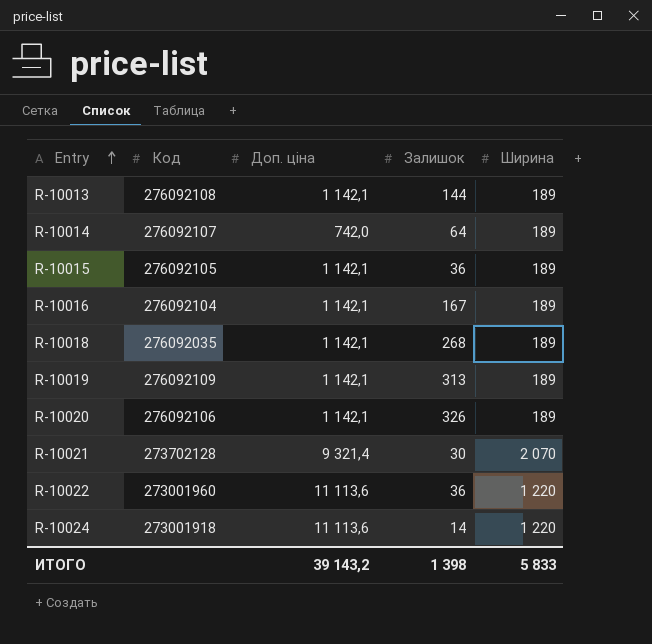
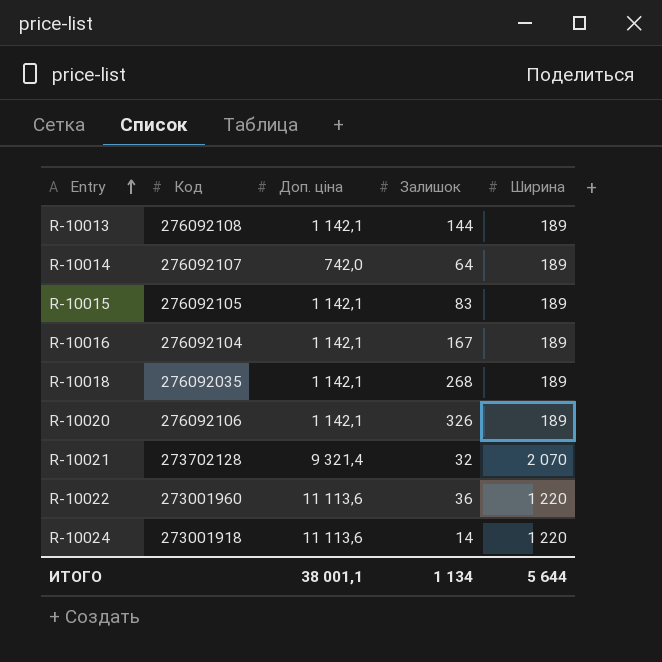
row R-10019: 276092109 | 1 142,1 | 313 | 189 -> none
R-10015 | Залишок: 36 -> 83
R-10021 | Залишок: 30 -> 32
ИТОГО | Доп. ціна: 39 143,2 -> 38 001,1
ИТОГО | Залишок: 1 398 -> 1 134
ИТОГО | Ширина: 5 833 -> 5 644

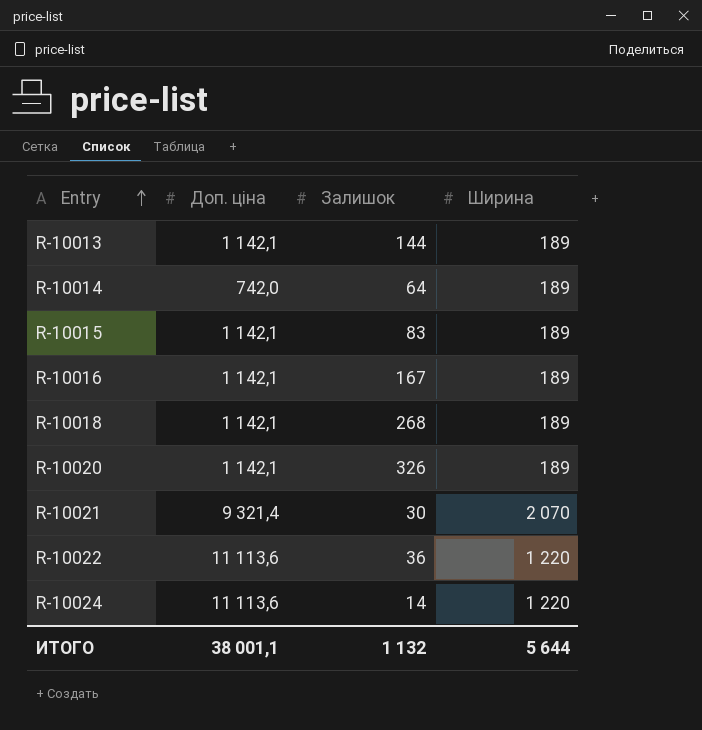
column Код | position: 2 -> none
R-10021 | Залишок: 32 -> 30
ИТОГО | Залишок: 1 134 -> 1 132

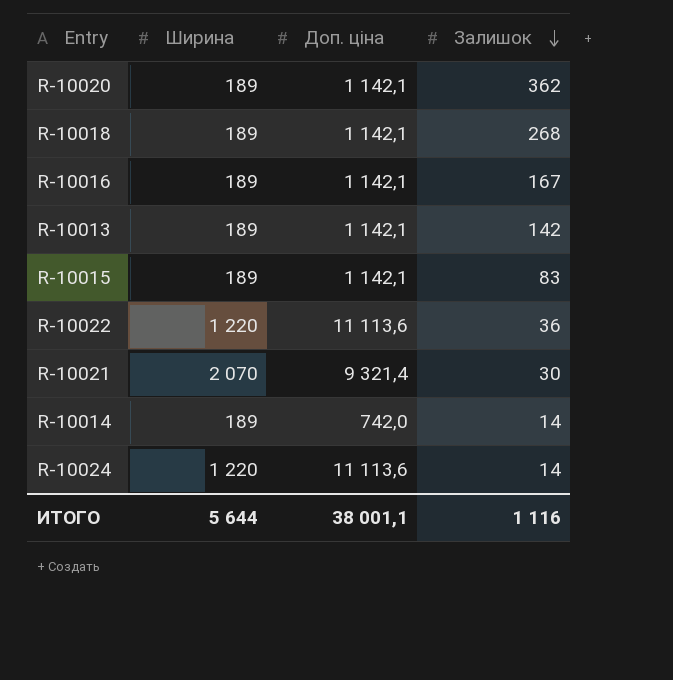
row order: Entry ascending -> Залишок descending
column Ширина | position: 4 -> 2
R-10020 | Залишок: 326 -> 362
R-10013 | Залишок: 144 -> 142
R-10014 | Залишок: 64 -> 14
ИТОГО | Залишок: 1 132 -> 1 116

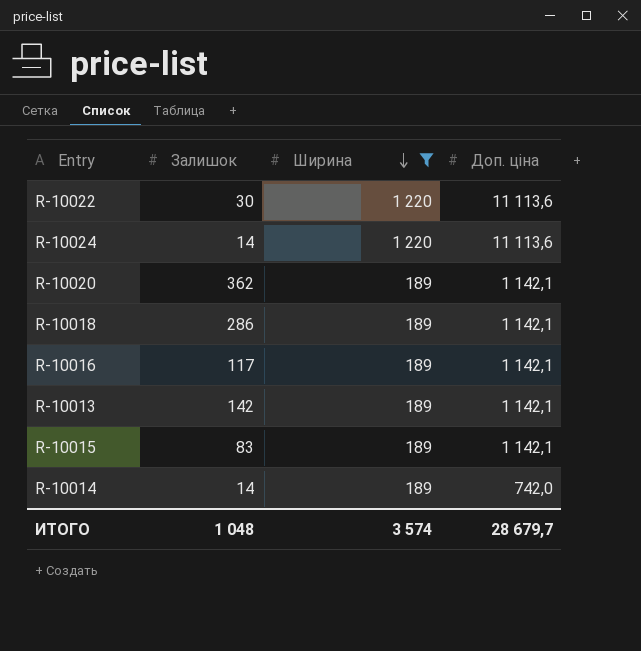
filter: none -> Ширина != 2 070
row order: Залишок descending -> Ширина descending
column Залишок | position: 4 -> 2
R-10022 | Залишок: 36 -> 30
R-10018 | Залишок: 268 -> 286
R-10016 | Залишок: 167 -> 117
ИТОГО | Залишок: 1 116 -> 1 048
ИТОГО | Ширина: 5 644 -> 3 574
ИТОГО | Доп. ціна: 38 001,1 -> 28 679,7

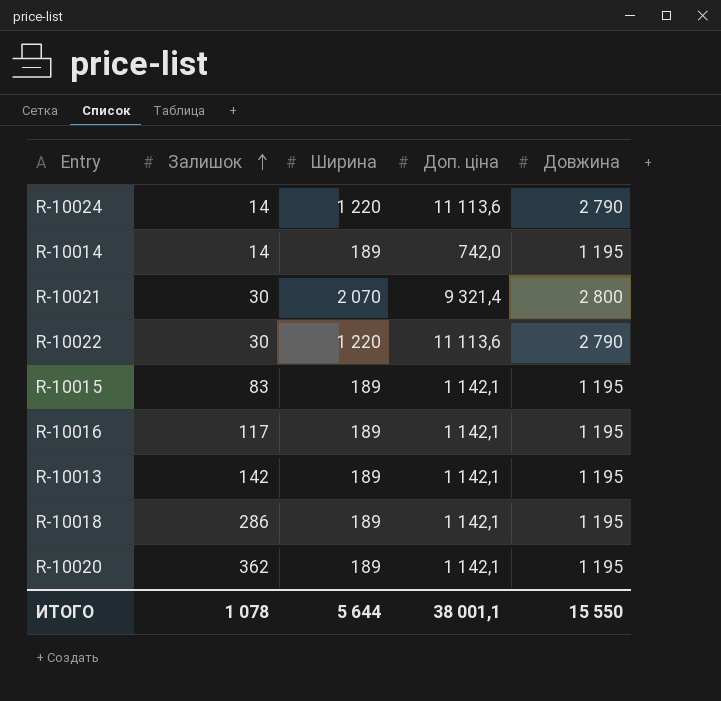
filter: Ширина != 2 070 -> none
row order: Ширина descending -> Залишок ascending
column Довжина | position: none -> 5
ИТОГО | Залишок: 1 048 -> 1 078
ИТОГО | Ширина: 3 574 -> 5 644
ИТОГО | Доп. ціна: 28 679,7 -> 38 001,1

